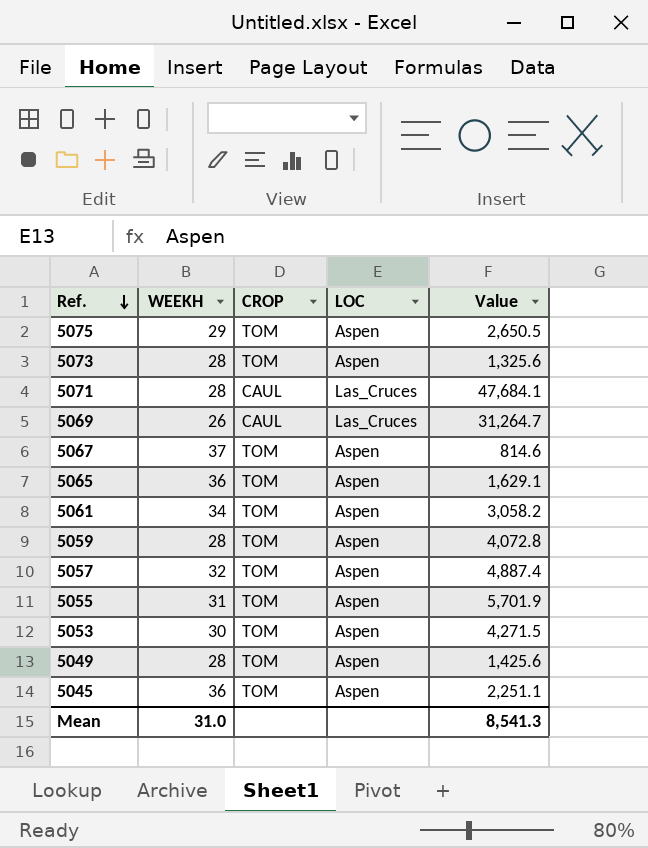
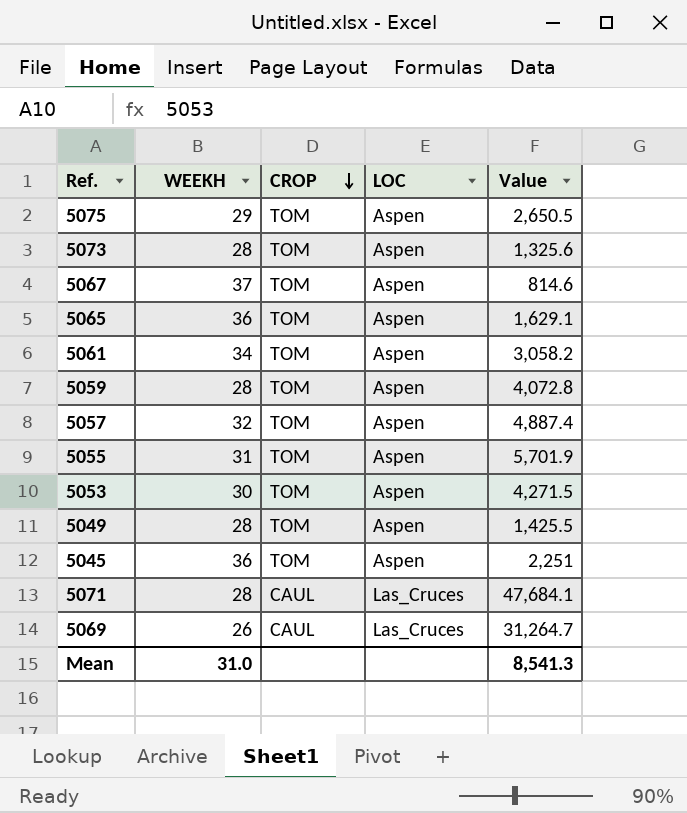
row order: Ref. descending -> CROP descending
5049 | Value: 1,425.6 -> 1,425.5
5045 | Value: 2,251.1 -> 2,251

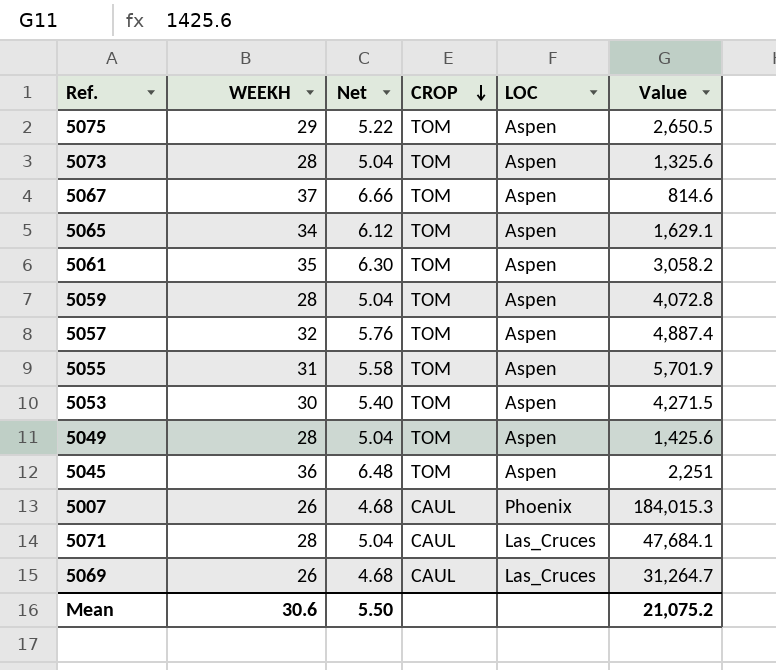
column Net | formula: none -> [WEEKH] * 0.18
5065 | WEEKH: 36 -> 34
5061 | WEEKH: 34 -> 35
5049 | Value: 1,425.5 -> 1,425.6
row 5007: none -> 26 | 4.68 | CAUL | Phoenix | 184,015.3
Mean | WEEKH: 31.0 -> 30.6
Mean | Value: 8,541.3 -> 21,075.2

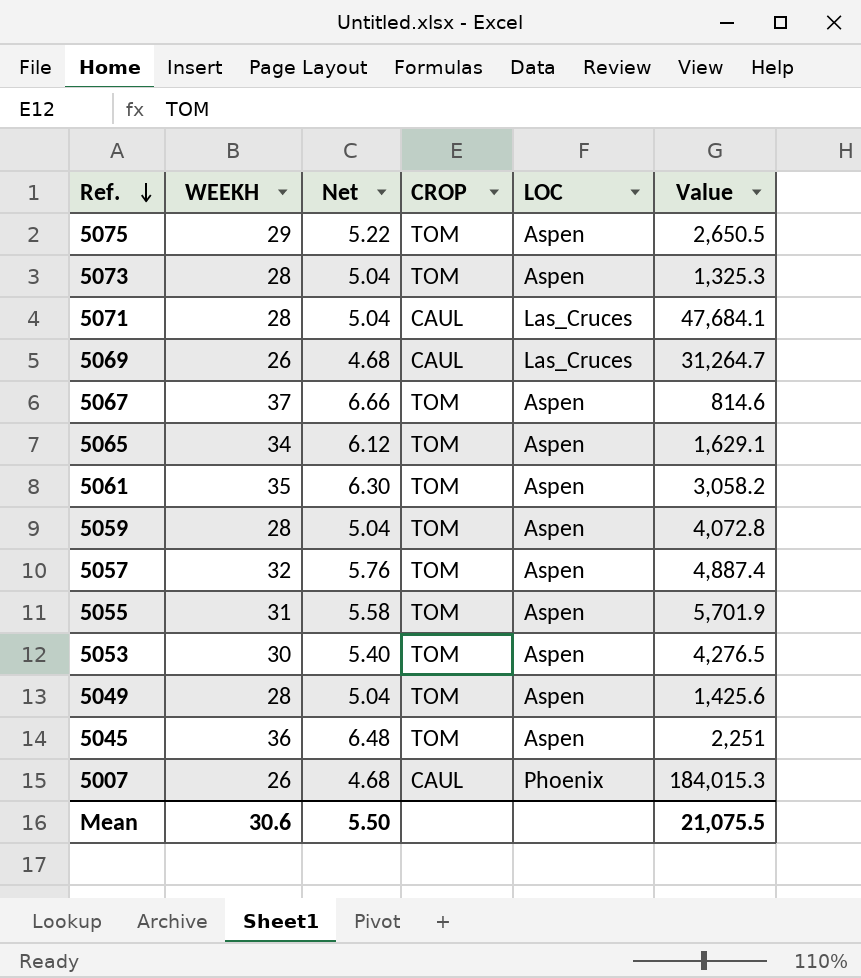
row order: CROP descending -> Ref. descending
5073 | Value: 1,325.6 -> 1,325.3
5053 | Value: 4,271.5 -> 4,276.5
Mean | Value: 21,075.2 -> 21,075.5

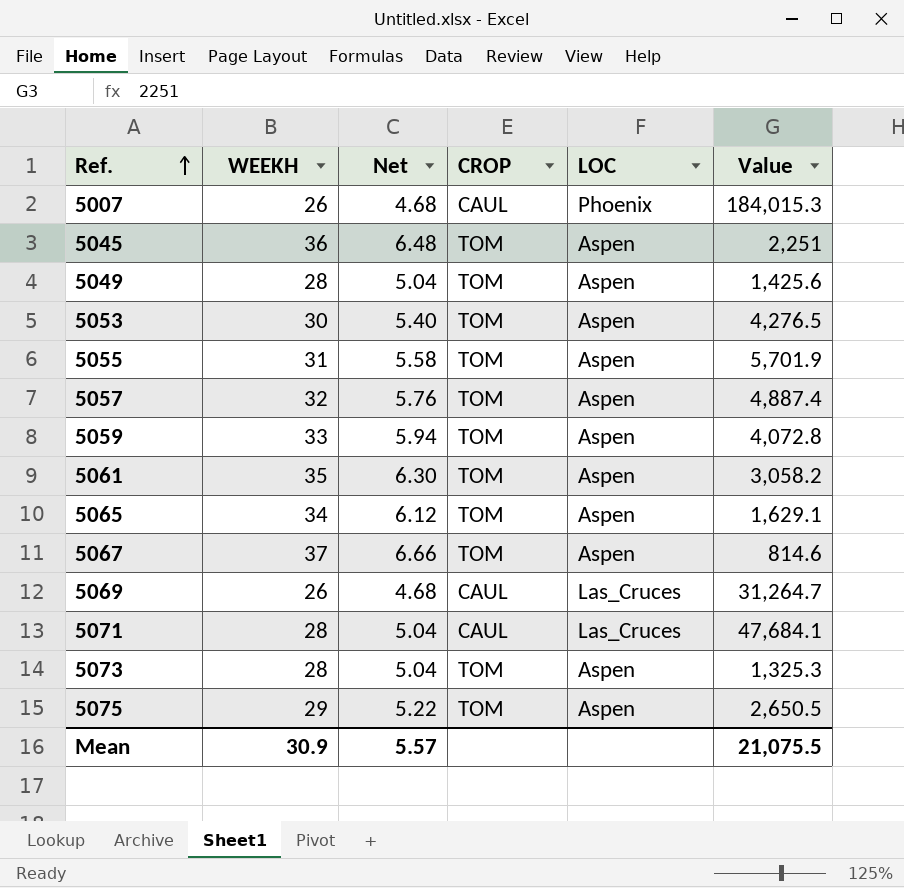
row order: Ref. descending -> Ref. ascending
5059 | WEEKH: 28 -> 33
5059 | Net: 5.04 -> 5.94
Mean | WEEKH: 30.6 -> 30.9
Mean | Net: 5.50 -> 5.57

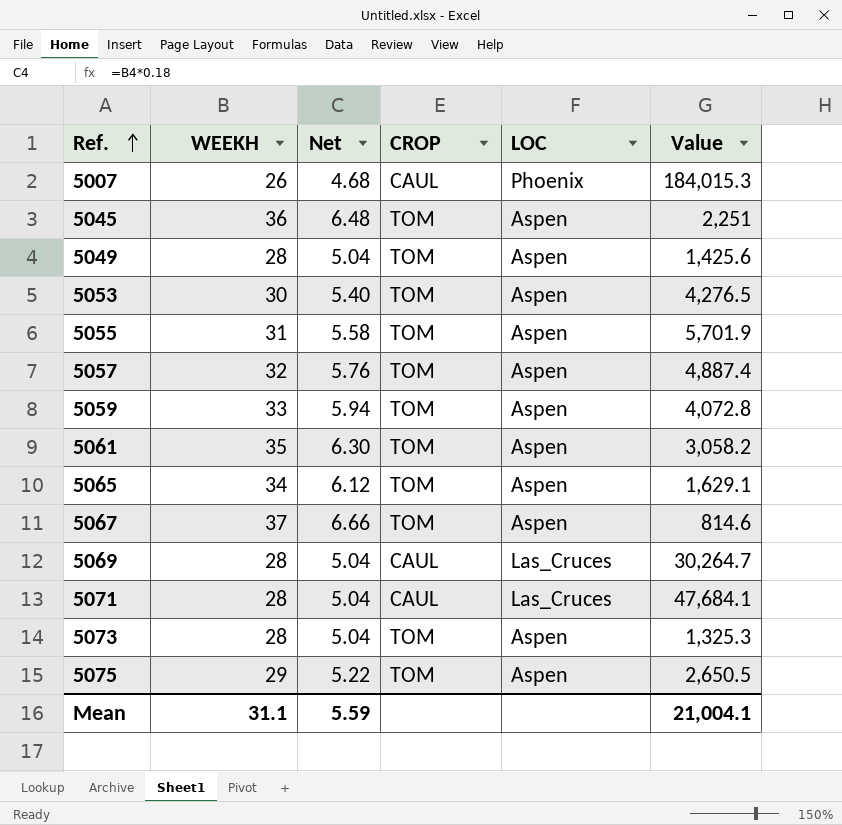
5069 | WEEKH: 26 -> 28
5069 | Net: 4.68 -> 5.04
5069 | Value: 31,264.7 -> 30,264.7
Mean | WEEKH: 30.9 -> 31.1
Mean | Net: 5.57 -> 5.59
Mean | Value: 21,075.5 -> 21,004.1

